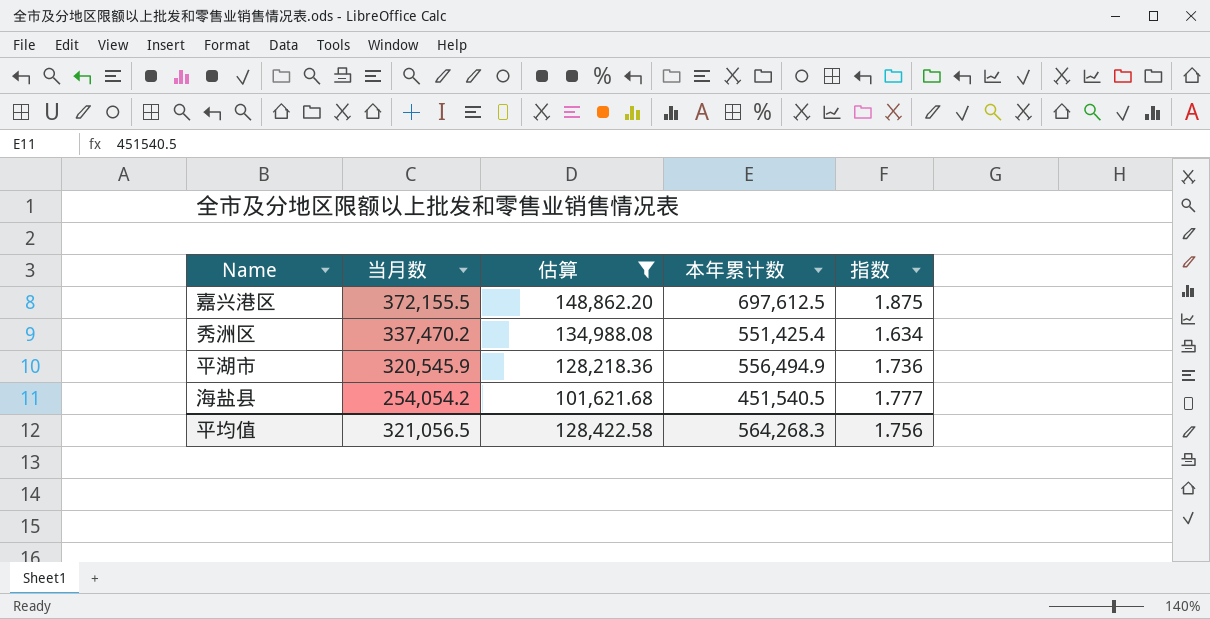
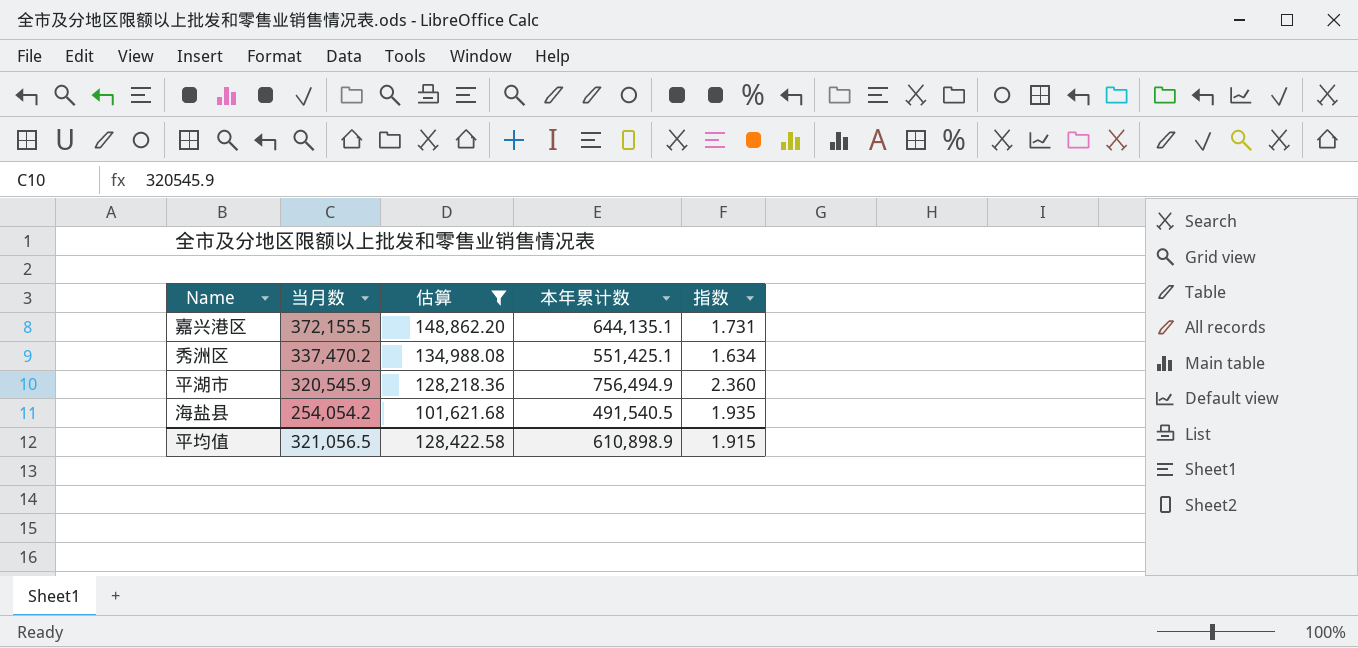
嘉兴港区 | 本年累计数: 697,612.5 -> 644,135.1
嘉兴港区 | 指数: 1.875 -> 1.731
秀洲区 | 本年累计数: 551,425.4 -> 551,425.1
平湖市 | 本年累计数: 556,494.9 -> 756,494.9
平湖市 | 指数: 1.736 -> 2.360
海盐县 | 本年累计数: 451,540.5 -> 491,540.5
海盐县 | 指数: 1.777 -> 1.935
平均值 | 本年累计数: 564,268.3 -> 610,898.9
平均值 | 指数: 1.756 -> 1.915

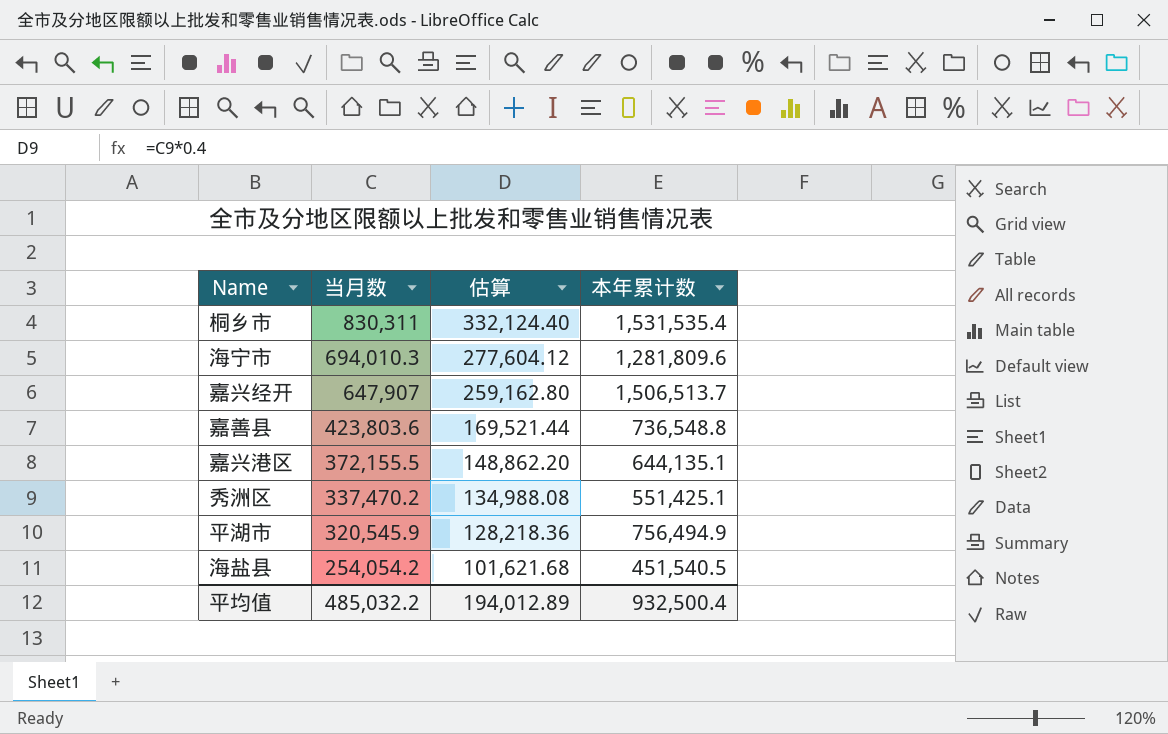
filter: 估算 <= 148,862.20 -> none
column 指数 | formula: [本年累计数] / [当月数] -> none
海盐县 | 本年累计数: 491,540.5 -> 451,540.5
平均值 | 当月数: 321,056.5 -> 485,032.2
平均值 | 估算: 128,422.58 -> 194,012.89
平均值 | 本年累计数: 610,898.9 -> 932,500.4

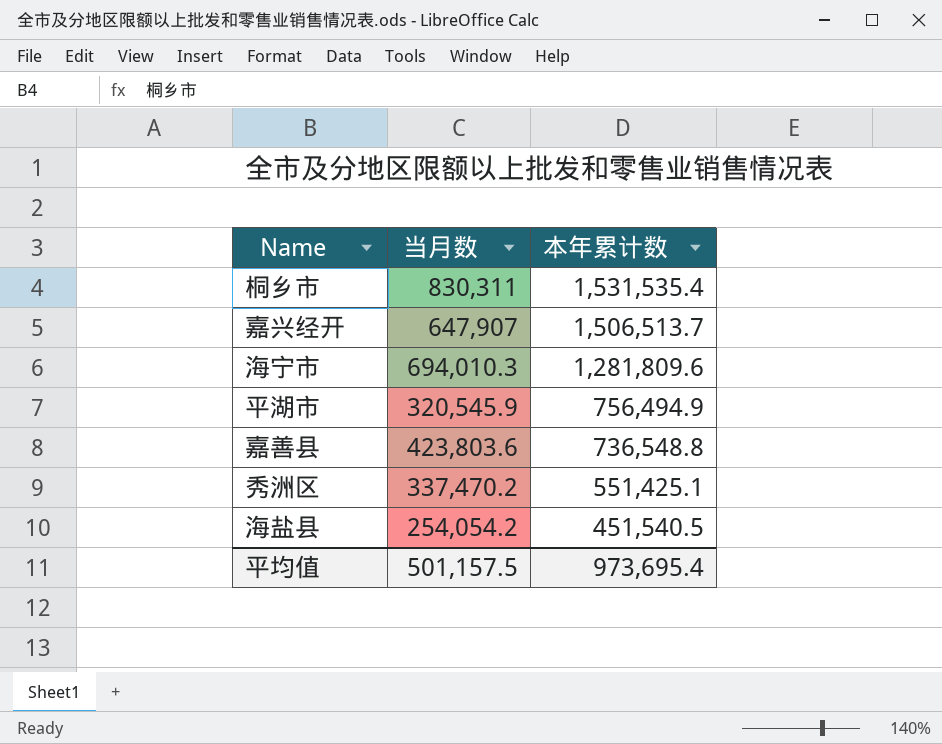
row order: 当月数 descending -> 本年累计数 descending
column 估算 | formula: [当月数] * 0.4 -> none
row 嘉兴港区: 372,155.5 | 148,862.20 | 644,135.1 -> none
平均值 | 当月数: 485,032.2 -> 501,157.5
平均值 | 本年累计数: 932,500.4 -> 973,695.4

